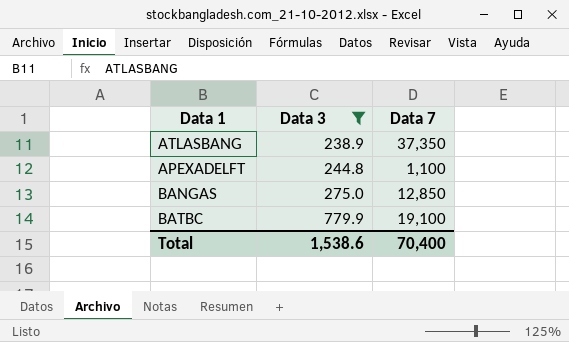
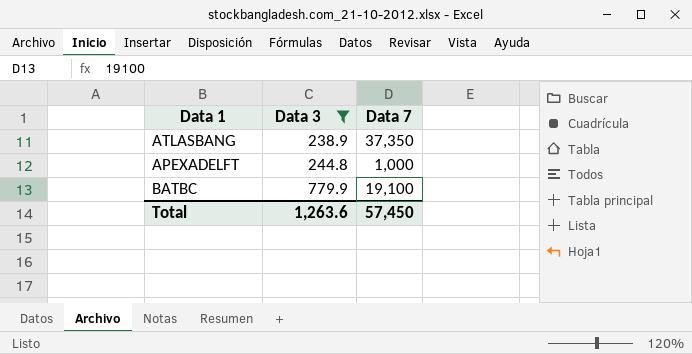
row BANGAS: 275.0 | 12,850 -> none
APEXADELFT | Data 7: 1,100 -> 1,000
Total | Data 3: 1,538.6 -> 1,263.6
Total | Data 7: 70,400 -> 57,450

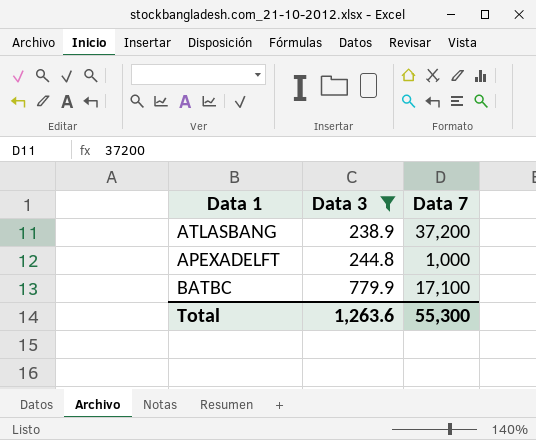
ATLASBANG | Data 7: 37,350 -> 37,200
BATBC | Data 7: 19,100 -> 17,100
Total | Data 7: 57,450 -> 55,300

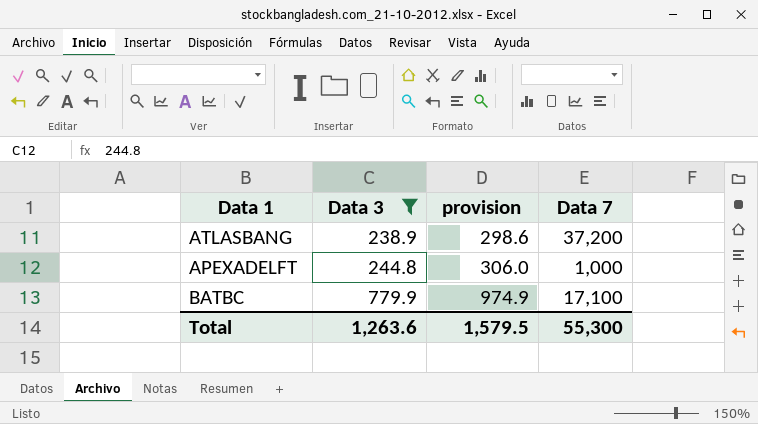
column provision | formula: none -> [Data 3] * 1.25

